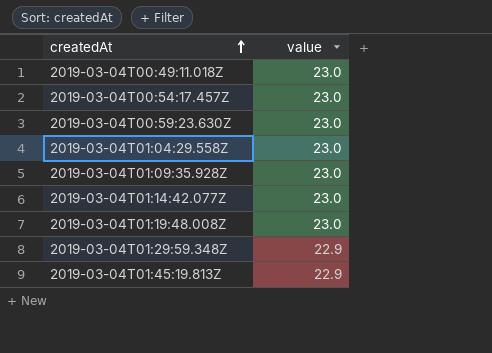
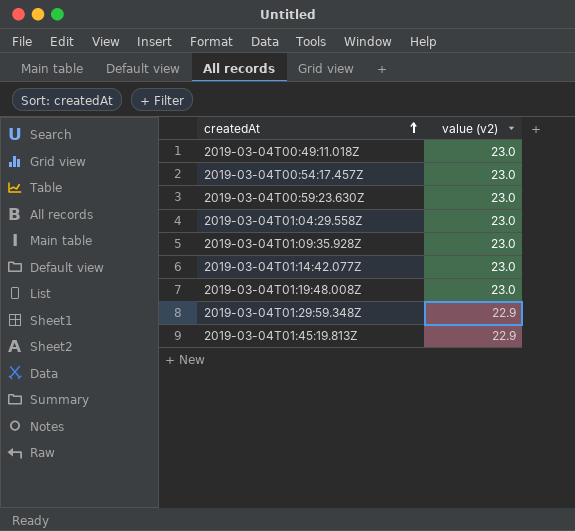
column name: value -> value (v2)

